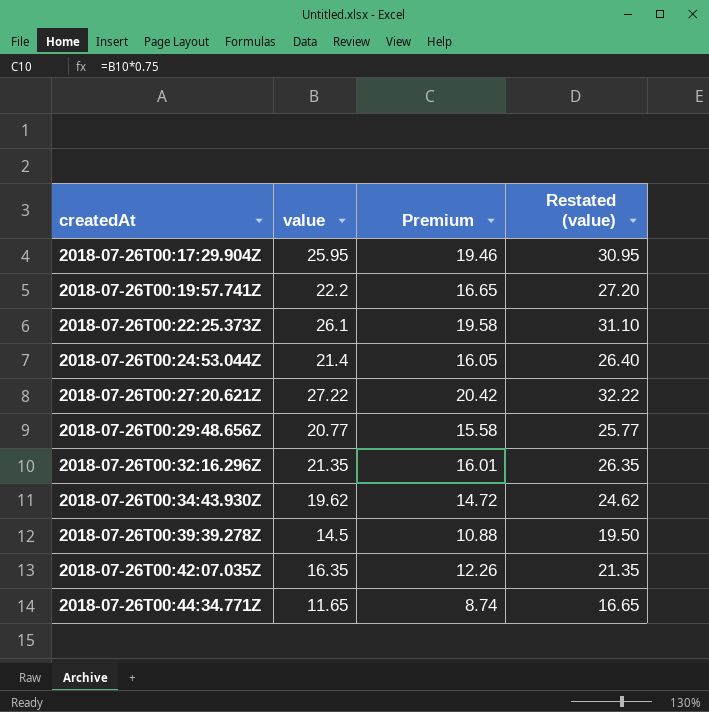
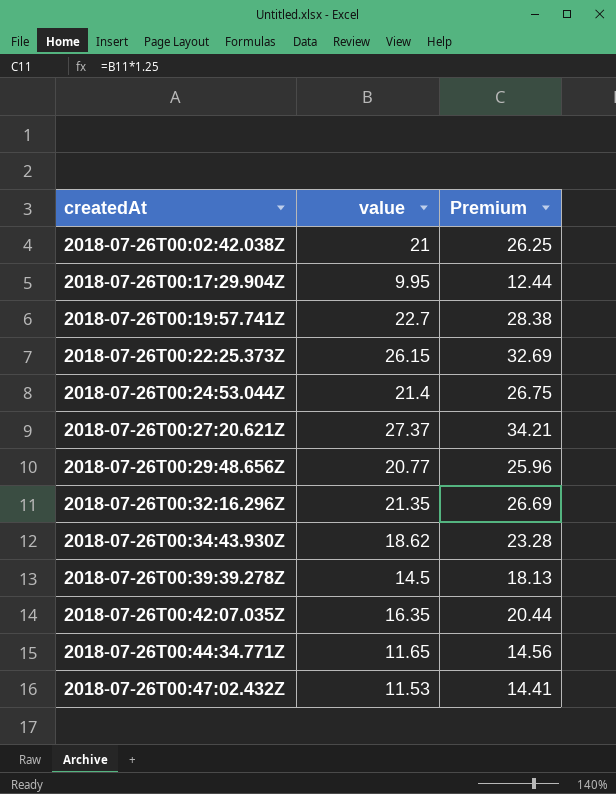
column Restated (value) | formula: [value] + 5 -> none
column Premium | formula: [value] * 0.75 -> [value] * 1.25
row 2018-07-26T00:02:42.038Z: none -> 21 | 26.25
2018-07-26T00:17:29.904Z | value: 25.95 -> 9.95
2018-07-26T00:19:57.741Z | value: 22.2 -> 22.7
2018-07-26T00:22:25.373Z | value: 26.1 -> 26.15
2018-07-26T00:27:20.621Z | value: 27.22 -> 27.37
2018-07-26T00:34:43.930Z | value: 19.62 -> 18.62
row 2018-07-26T00:47:02.432Z: none -> 11.53 | 14.41

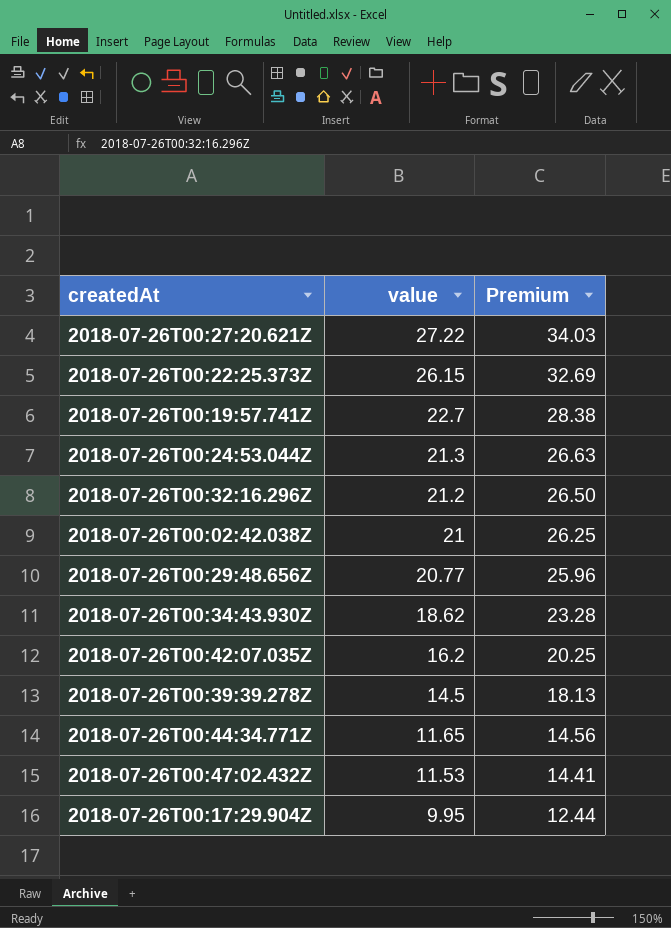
row order: createdAt ascending -> value descending
2018-07-26T00:27:20.621Z | value: 27.37 -> 27.22
2018-07-26T00:27:20.621Z | Premium: 34.21 -> 34.03
2018-07-26T00:24:53.044Z | value: 21.4 -> 21.3
2018-07-26T00:24:53.044Z | Premium: 26.75 -> 26.63
2018-07-26T00:32:16.296Z | value: 21.35 -> 21.2
2018-07-26T00:32:16.296Z | Premium: 26.69 -> 26.50
2018-07-26T00:42:07.035Z | value: 16.35 -> 16.2
2018-07-26T00:42:07.035Z | Premium: 20.44 -> 20.25

